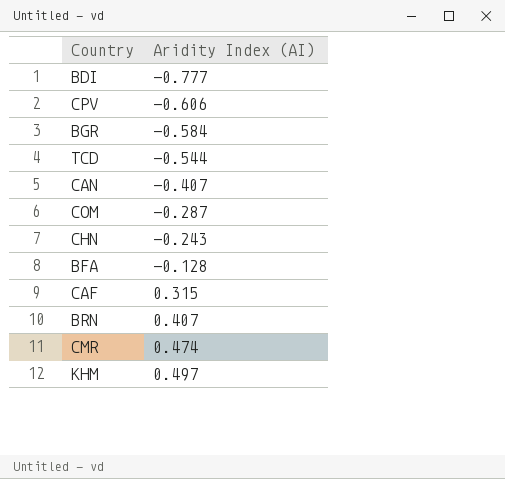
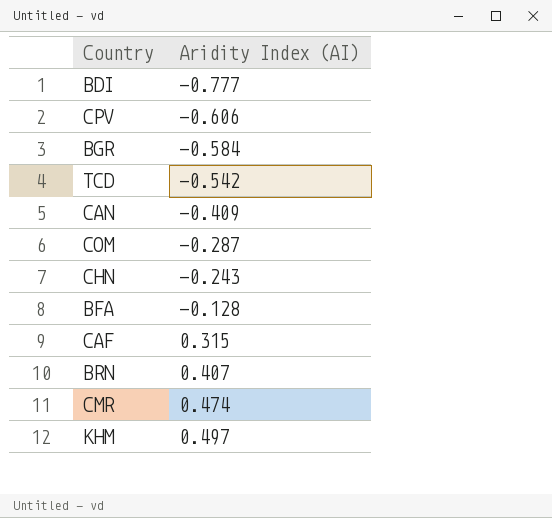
TCD | Aridity Index (AI): -0.544 -> -0.542
CAN | Aridity Index (AI): -0.407 -> -0.409

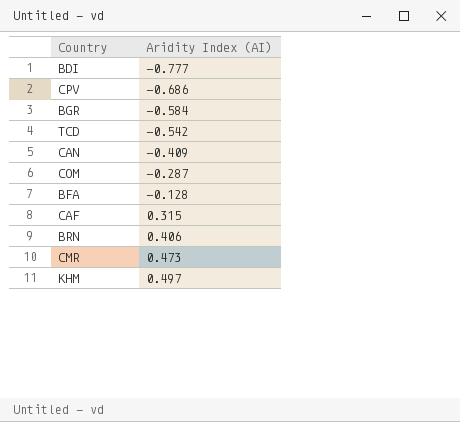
row CHN: -0.243 -> none
CPV | Aridity Index (AI): -0.606 -> -0.686
BRN | Aridity Index (AI): 0.407 -> 0.406
CMR | Aridity Index (AI): 0.474 -> 0.473

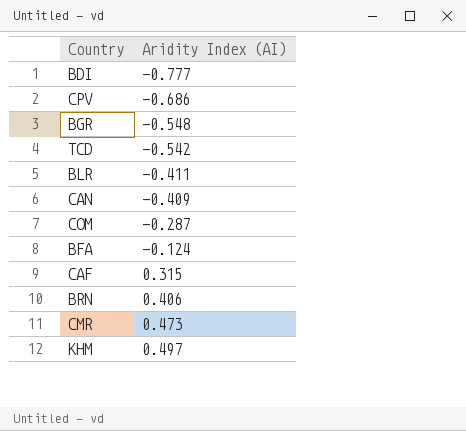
BGR | Aridity Index (AI): -0.584 -> -0.548
row BLR: none -> -0.411
BFA | Aridity Index (AI): -0.128 -> -0.124

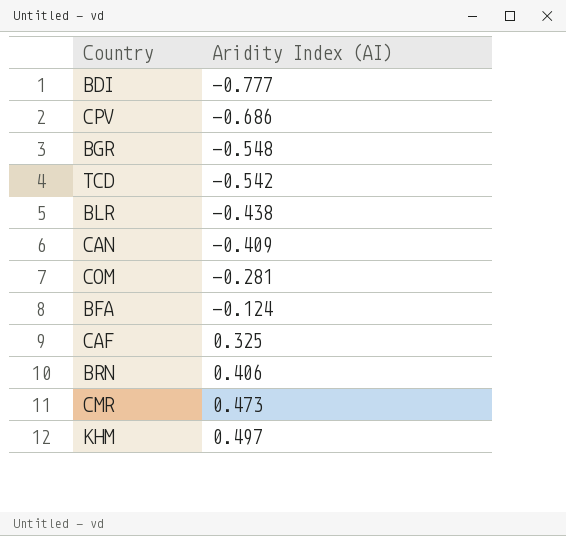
BLR | Aridity Index (AI): -0.411 -> -0.438
COM | Aridity Index (AI): -0.287 -> -0.281
CAF | Aridity Index (AI): 0.315 -> 0.325

